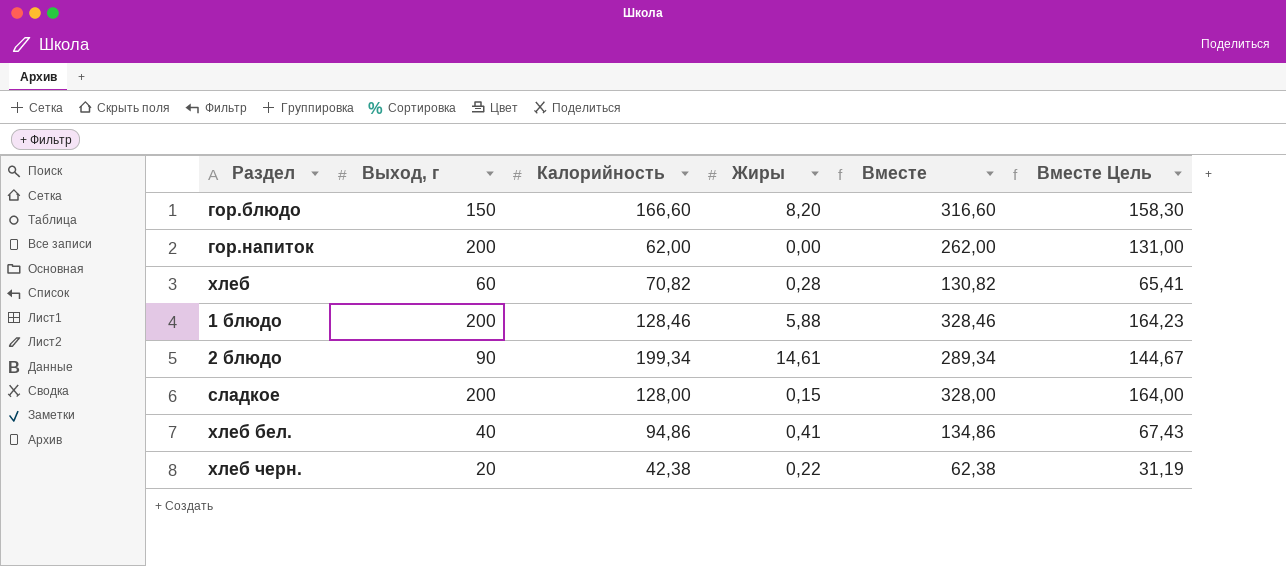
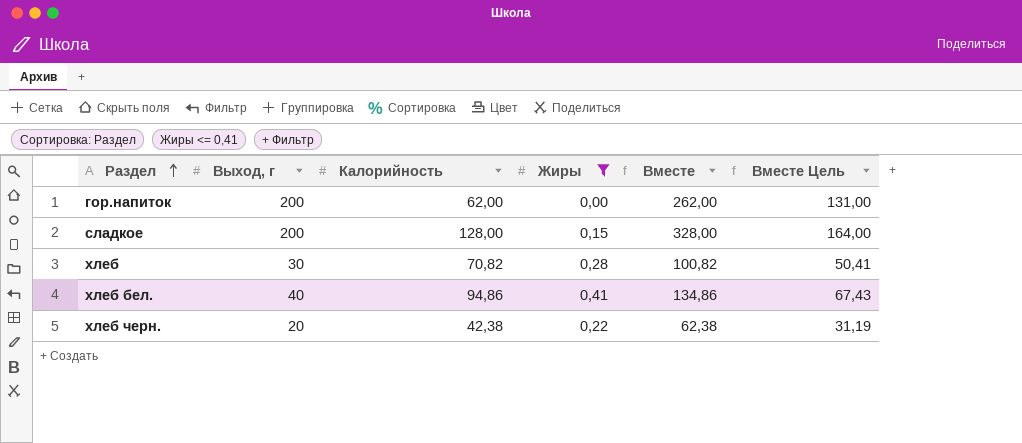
filter: none -> Жиры <= 0,41
row order: none -> Раздел ascending
хлеб | Выход, г: 60 -> 30
хлеб | Вместе: 130,82 -> 100,82
хлеб | Вместе Цель: 65,41 -> 50,41

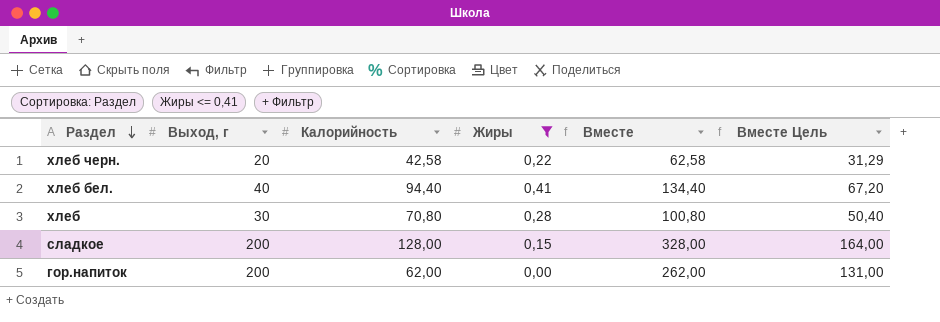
row order: Раздел ascending -> Раздел descending
хлеб черн. | Калорийность: 42,38 -> 42,58
хлеб черн. | Вместе: 62,38 -> 62,58
хлеб черн. | Вместе Цель: 31,19 -> 31,29
хлеб бел. | Калорийность: 94,86 -> 94,40
хлеб бел. | Вместе: 134,86 -> 134,40
хлеб бел. | Вместе Цель: 67,43 -> 67,20
хлеб | Калорийность: 70,82 -> 70,80
хлеб | Вместе: 100,82 -> 100,80
хлеб | Вместе Цель: 50,41 -> 50,40

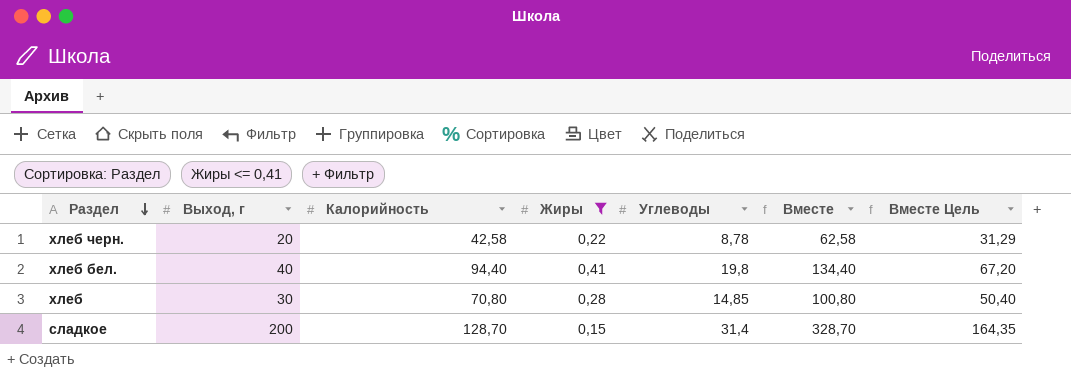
column Углеводы | position: none -> 5
row гор.напиток: 200 | 62,00 | 0,00 | 262,00 | 131,00 -> none
сладкое | Калорийность: 128,00 -> 128,70
сладкое | Вместе: 328,00 -> 328,70
сладкое | Вместе Цель: 164,00 -> 164,35

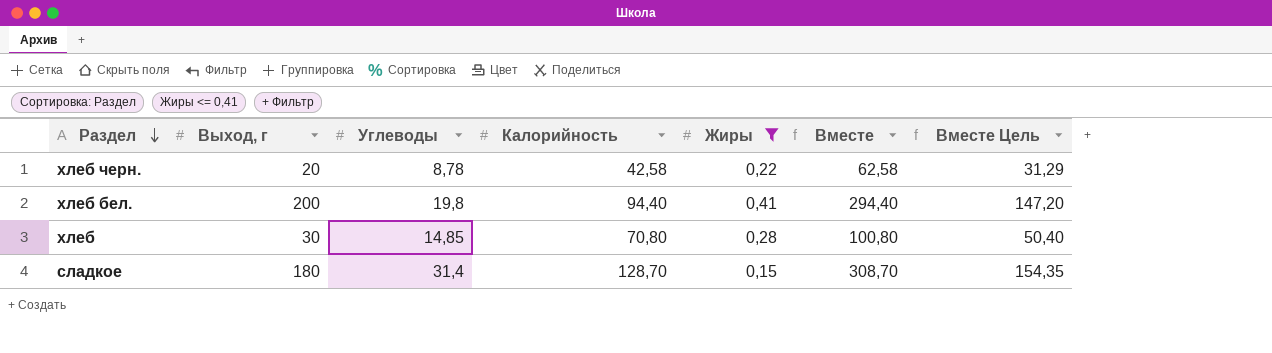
column Углеводы | position: 5 -> 3
хлеб бел. | Выход, г: 40 -> 200
хлеб бел. | Вместе: 134,40 -> 294,40
хлеб бел. | Вместе Цель: 67,20 -> 147,20
сладкое | Выход, г: 200 -> 180
сладкое | Вместе: 328,70 -> 308,70
сладкое | Вместе Цель: 164,35 -> 154,35

